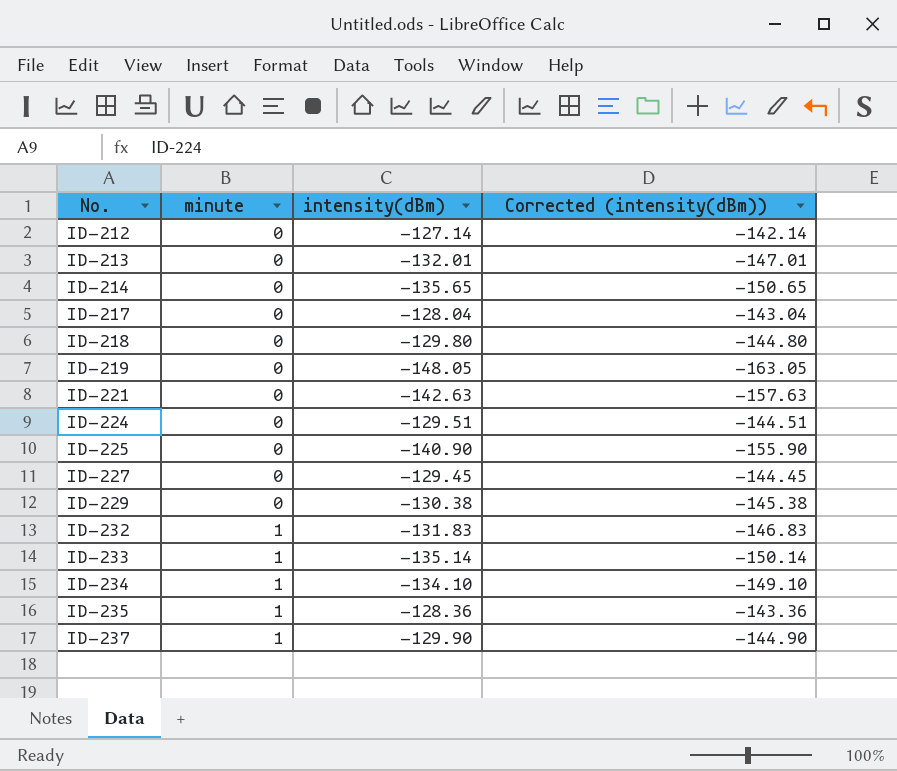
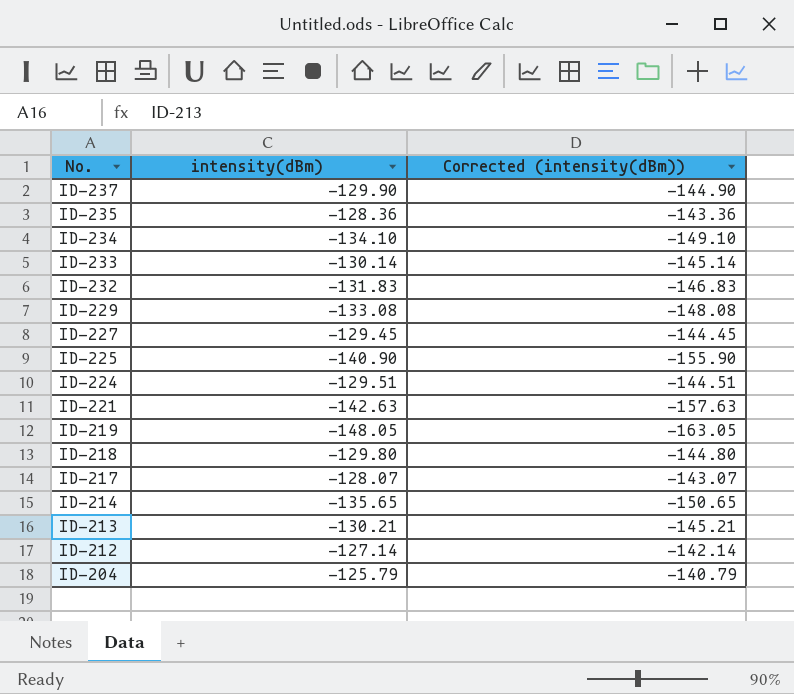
row order: No. ascending -> No. descending
column minute | position: 2 -> none
ID-233 | intensity(dBm): -135.14 -> -130.14
ID-233 | Corrected (intensity(dBm)): -150.14 -> -145.14
ID-229 | intensity(dBm): -130.38 -> -133.08
ID-229 | Corrected (intensity(dBm)): -145.38 -> -148.08
ID-217 | intensity(dBm): -128.04 -> -128.07
ID-217 | Corrected (intensity(dBm)): -143.04 -> -143.07
ID-213 | intensity(dBm): -132.01 -> -130.21
ID-213 | Corrected (intensity(dBm)): -147.01 -> -145.21
row ID-204: none -> -125.79 | -140.79

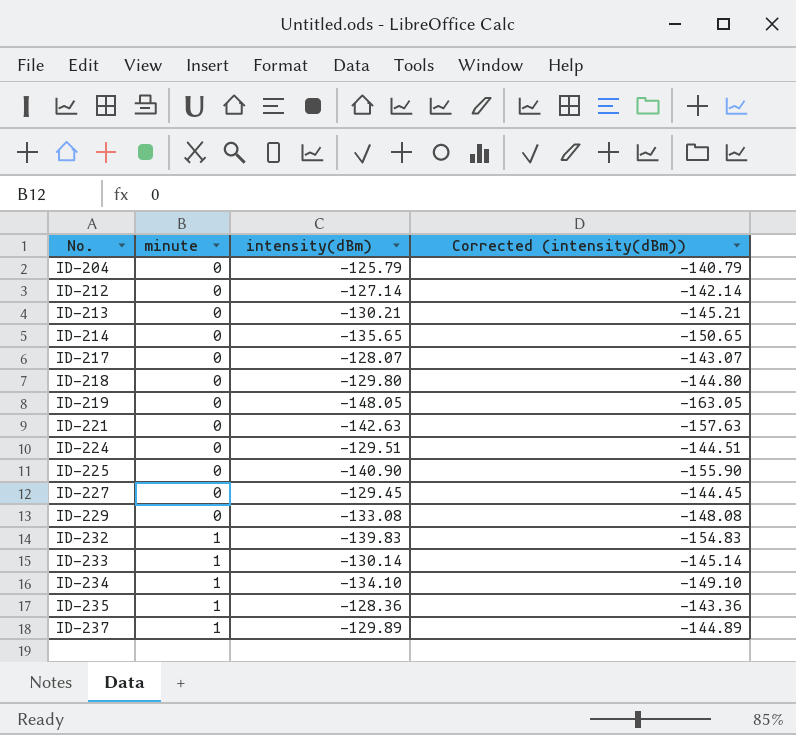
row order: No. descending -> No. ascending
column minute | position: none -> 2
ID-232 | intensity(dBm): -131.83 -> -139.83
ID-232 | Corrected (intensity(dBm)): -146.83 -> -154.83
ID-237 | intensity(dBm): -129.90 -> -129.89
ID-237 | Corrected (intensity(dBm)): -144.90 -> -144.89

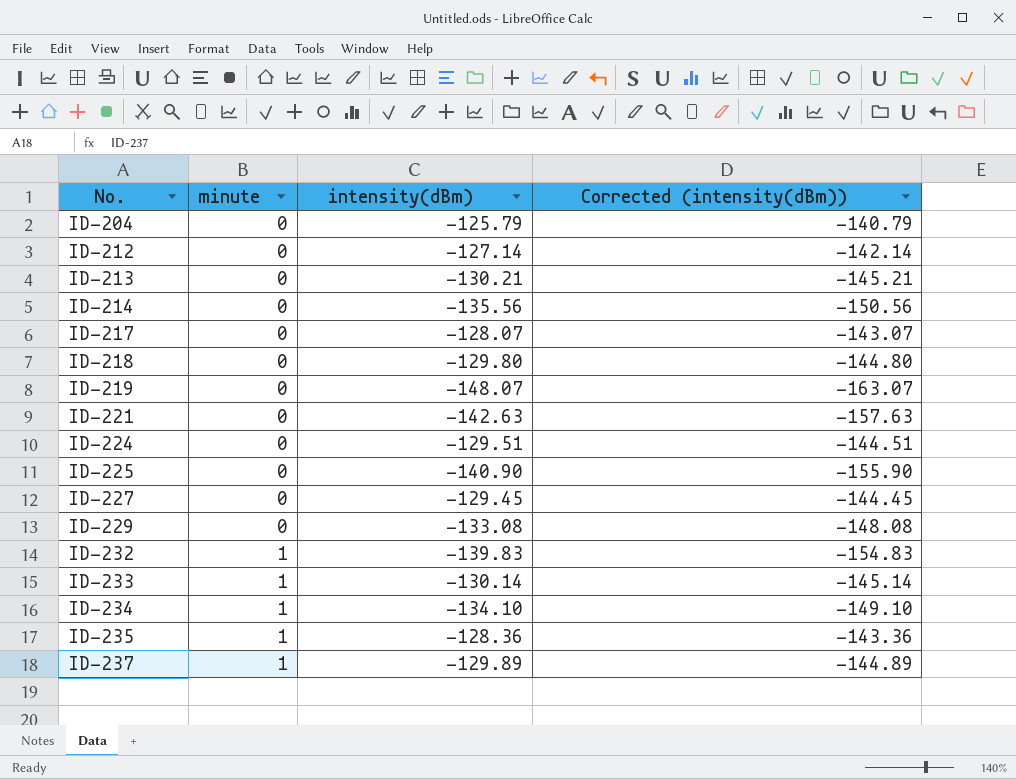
ID-214 | intensity(dBm): -135.65 -> -135.56
ID-214 | Corrected (intensity(dBm)): -150.65 -> -150.56
ID-219 | intensity(dBm): -148.05 -> -148.07
ID-219 | Corrected (intensity(dBm)): -163.05 -> -163.07

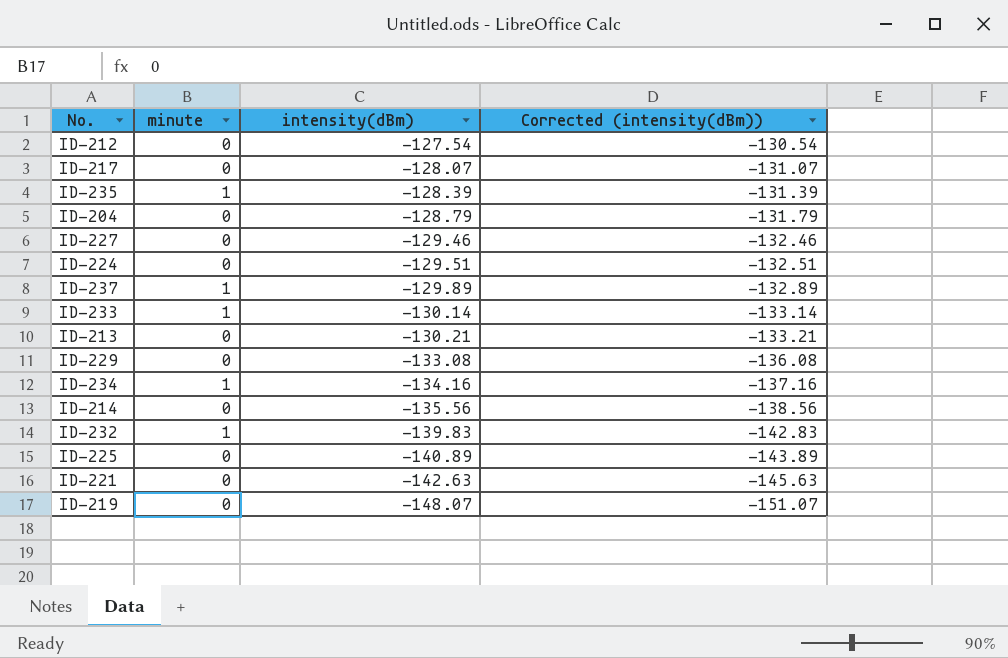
row order: No. ascending -> intensity(dBm) descending
column Corrected (intensity(dBm)) | formula: [intensity(dBm)] - 15 -> [intensity(dBm)] - 3
row ID-218: 0 | -129.80 | -144.80 -> none
ID-212 | intensity(dBm): -127.14 -> -127.54
ID-235 | intensity(dBm): -128.36 -> -128.39
ID-204 | intensity(dBm): -125.79 -> -128.79
ID-227 | intensity(dBm): -129.45 -> -129.46
ID-234 | intensity(dBm): -134.10 -> -134.16
ID-225 | intensity(dBm): -140.90 -> -140.89

